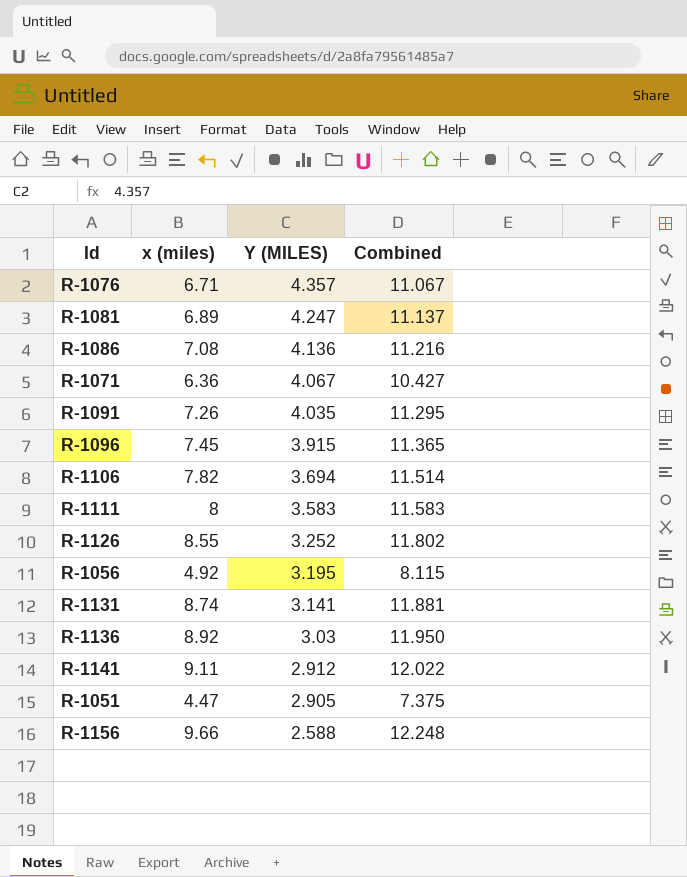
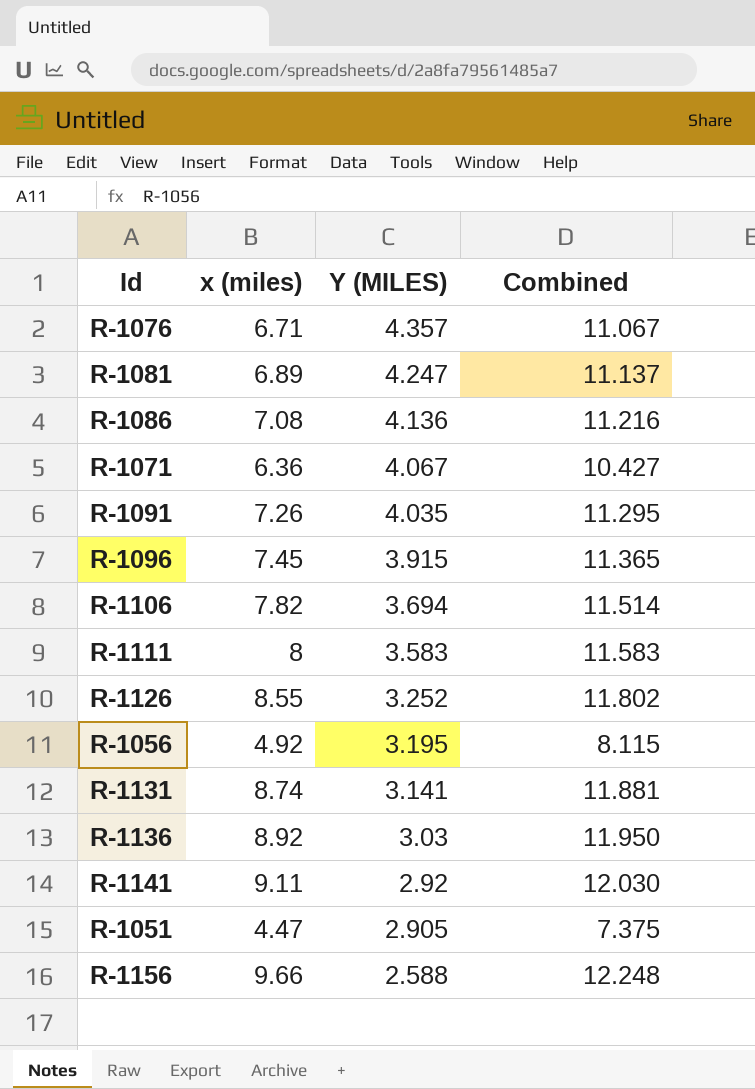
R-1141 | Y (MILES): 2.912 -> 2.92
R-1141 | Combined: 12.022 -> 12.030

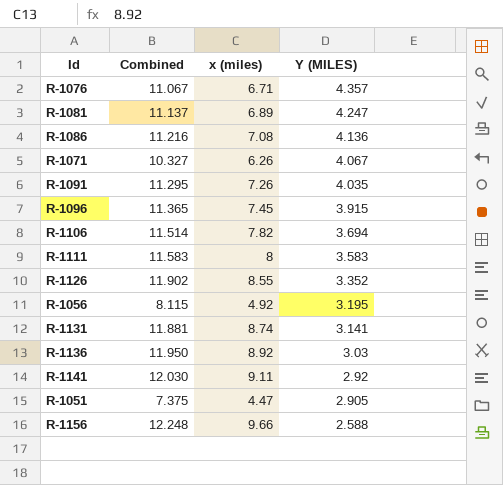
column Combined | position: 4 -> 2
R-1071 | Combined: 10.427 -> 10.327
R-1071 | x (miles): 6.36 -> 6.26
R-1126 | Combined: 11.802 -> 11.902
R-1126 | Y (MILES): 3.252 -> 3.352

